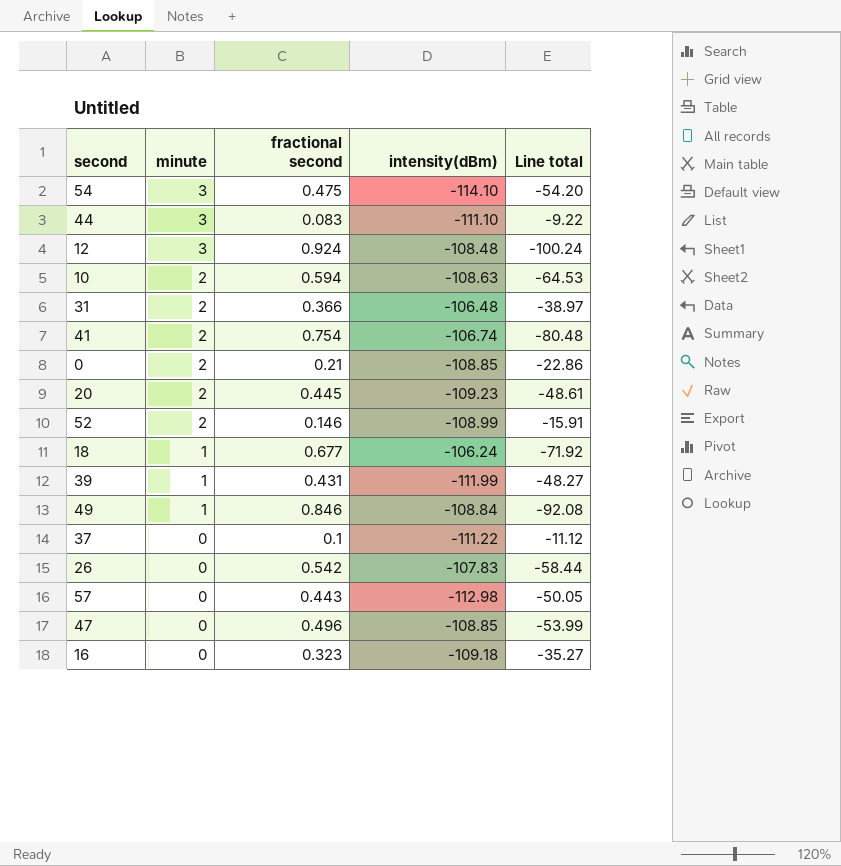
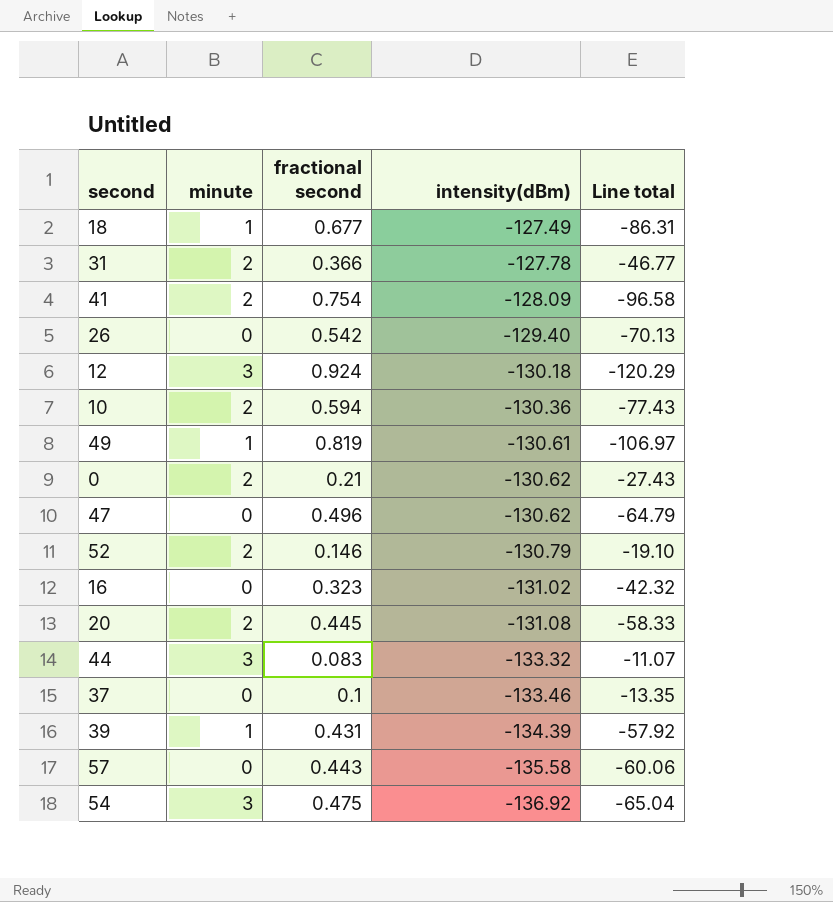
row order: minute descending -> intensity(dBm) descending
18 | intensity(dBm): -106.24 -> -127.49
18 | Line total: -71.92 -> -86.31
31 | intensity(dBm): -106.48 -> -127.78
31 | Line total: -38.97 -> -46.77
41 | intensity(dBm): -106.74 -> -128.09
41 | Line total: -80.48 -> -96.58
26 | intensity(dBm): -107.83 -> -129.40
26 | Line total: -58.44 -> -70.13
12 | intensity(dBm): -108.48 -> -130.18
12 | Line total: -100.24 -> -120.29
10 | intensity(dBm): -108.63 -> -130.36
10 | Line total: -64.53 -> -77.43
49 | fractional second: 0.846 -> 0.819
49 | intensity(dBm): -108.84 -> -130.61
49 | Line total: -92.08 -> -106.97
0 | intensity(dBm): -108.85 -> -130.62
0 | Line total: -22.86 -> -27.43
47 | intensity(dBm): -108.85 -> -130.62
47 | Line total: -53.99 -> -64.79
52 | intensity(dBm): -108.99 -> -130.79
52 | Line total: -15.91 -> -19.10
16 | intensity(dBm): -109.18 -> -131.02
16 | Line total: -35.27 -> -42.32
20 | intensity(dBm): -109.23 -> -131.08
20 | Line total: -48.61 -> -58.33
44 | intensity(dBm): -111.10 -> -133.32
44 | Line total: -9.22 -> -11.07
37 | intensity(dBm): -111.22 -> -133.46
37 | Line total: -11.12 -> -13.35
39 | intensity(dBm): -111.99 -> -134.39
39 | Line total: -48.27 -> -57.92
57 | intensity(dBm): -112.98 -> -135.58
57 | Line total: -50.05 -> -60.06
54 | intensity(dBm): -114.10 -> -136.92
54 | Line total: -54.20 -> -65.04

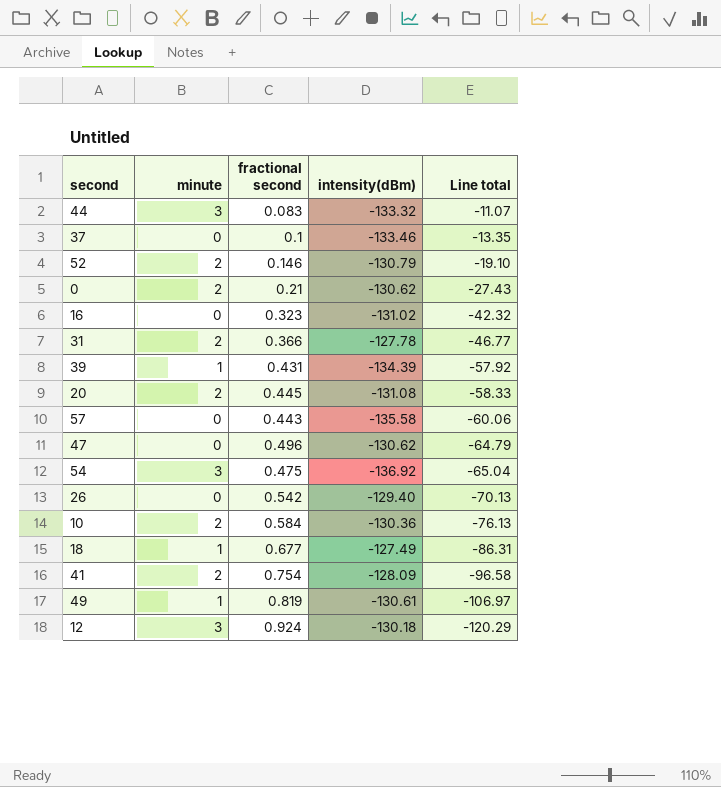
row order: intensity(dBm) descending -> Line total descending
10 | fractional second: 0.594 -> 0.584
10 | Line total: -77.43 -> -76.13

